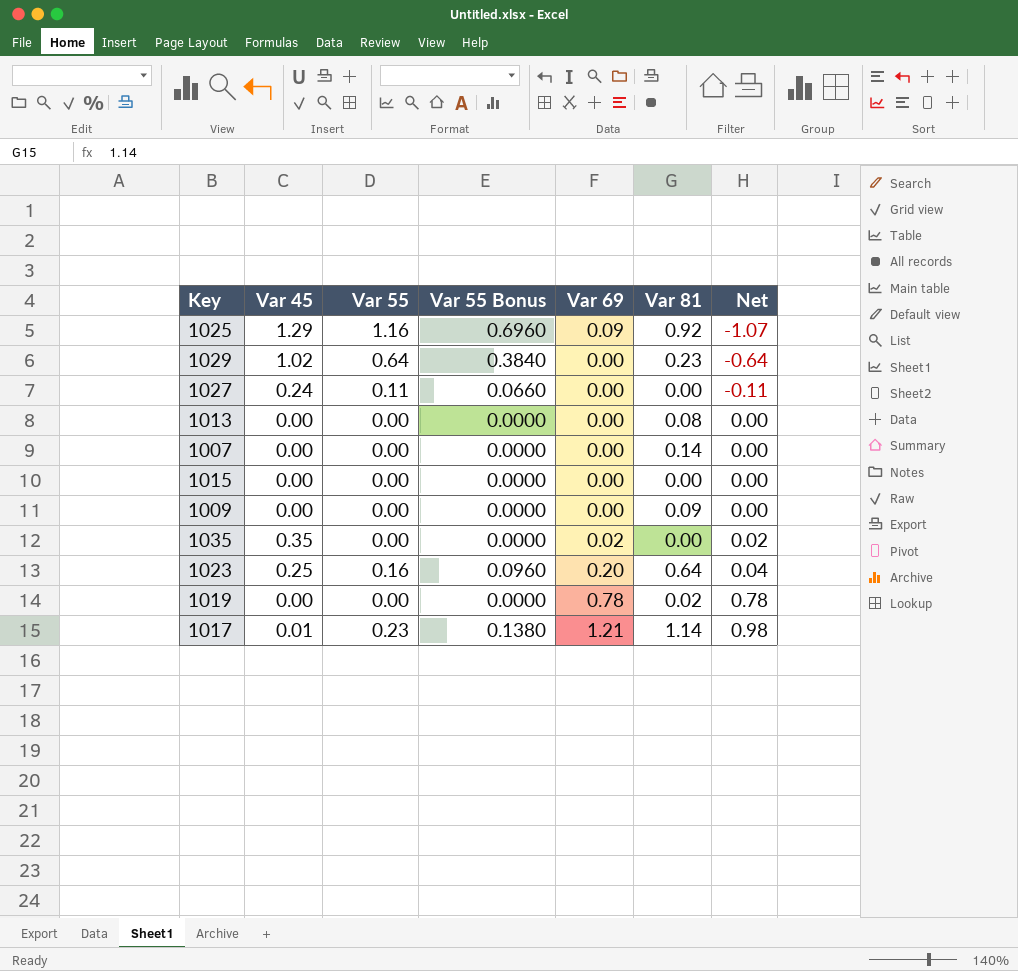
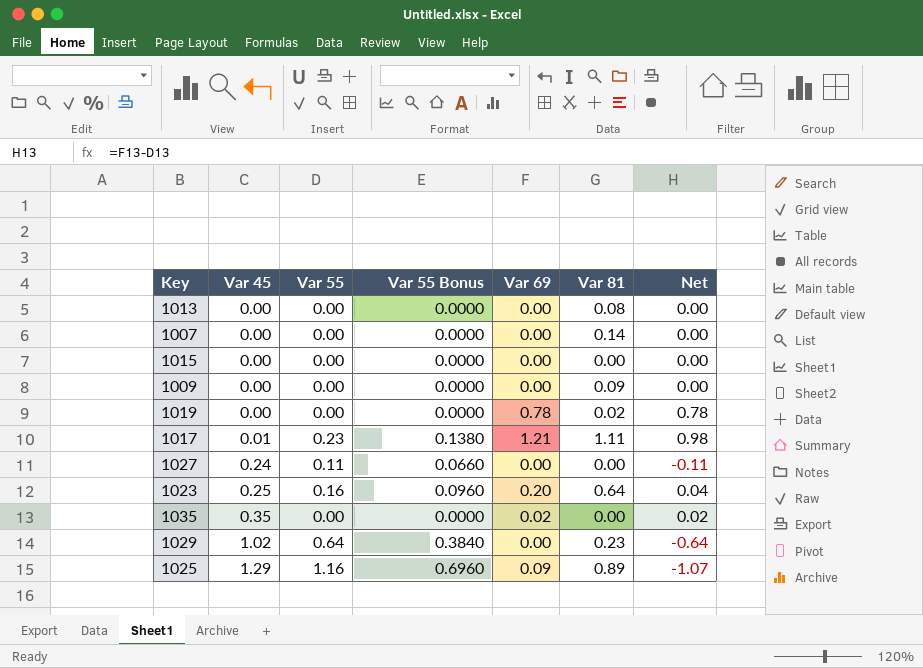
row order: Net ascending -> Var 45 ascending
1017 | Var 81: 1.14 -> 1.11
1025 | Var 81: 0.92 -> 0.89

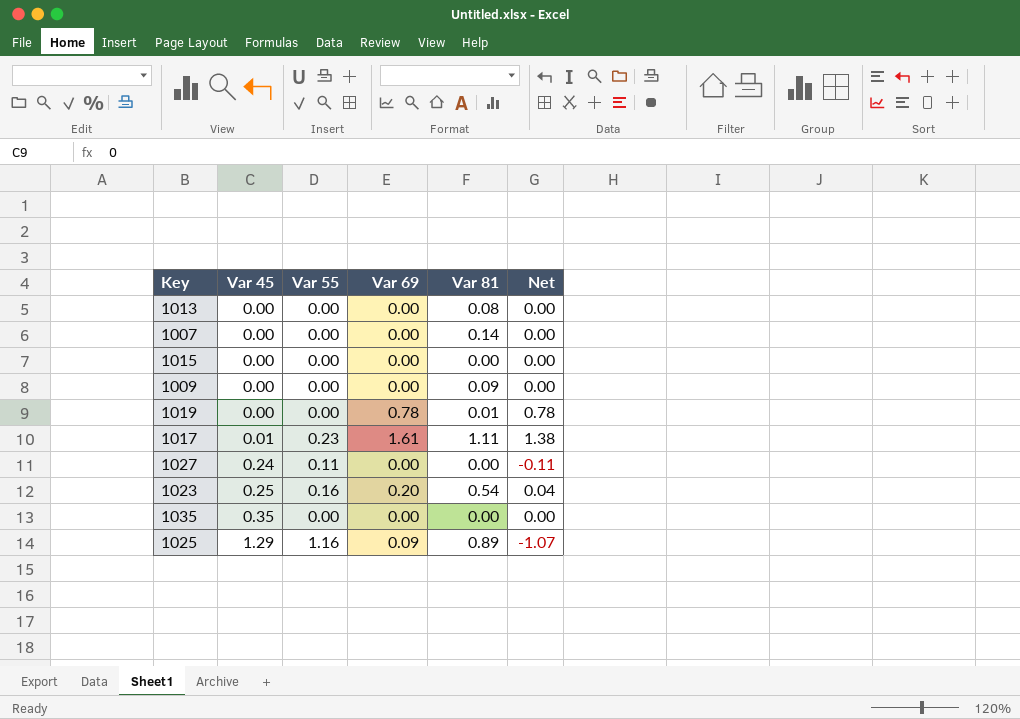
column Var 55 Bonus | formula: [Var 55] * 0.6 -> none
row 1029: 1.02 | 0.64 | 0.3840 | 0.00 | 0.23 | -0.64 -> none
1019 | Var 81: 0.02 -> 0.01
1017 | Var 69: 1.21 -> 1.61
1017 | Net: 0.98 -> 1.38
1023 | Var 81: 0.64 -> 0.54
1035 | Var 69: 0.02 -> 0.00
1035 | Net: 0.02 -> 0.00

